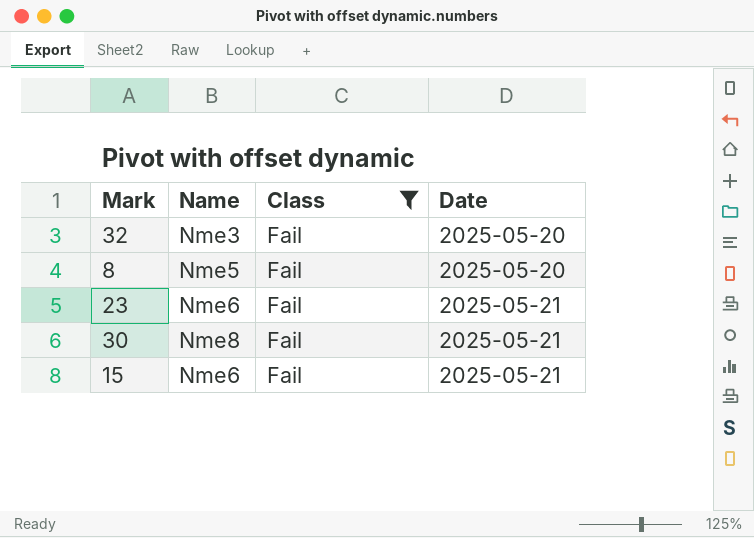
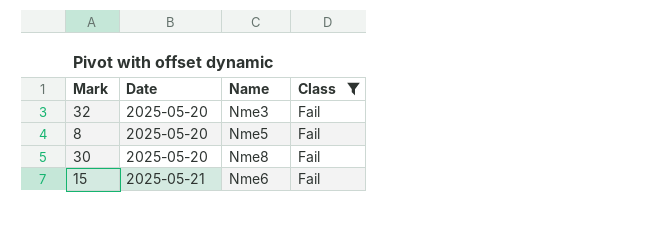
column Date | position: 4 -> 2
row 23: Nme6 | Fail | 2025-05-21 -> none
30 | Date: 2025-05-21 -> 2025-05-20

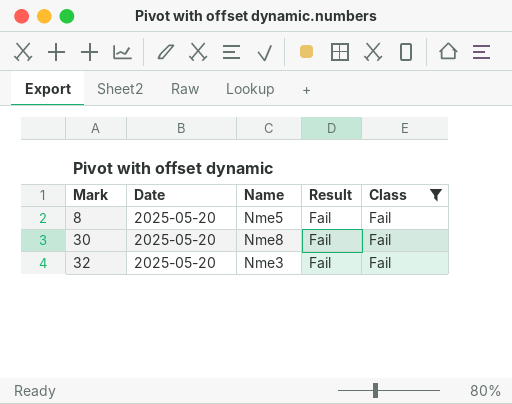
row order: Date ascending -> Mark ascending
column Result | position: none -> 4
row 15: 2025-05-21 | Nme6 | Fail -> none

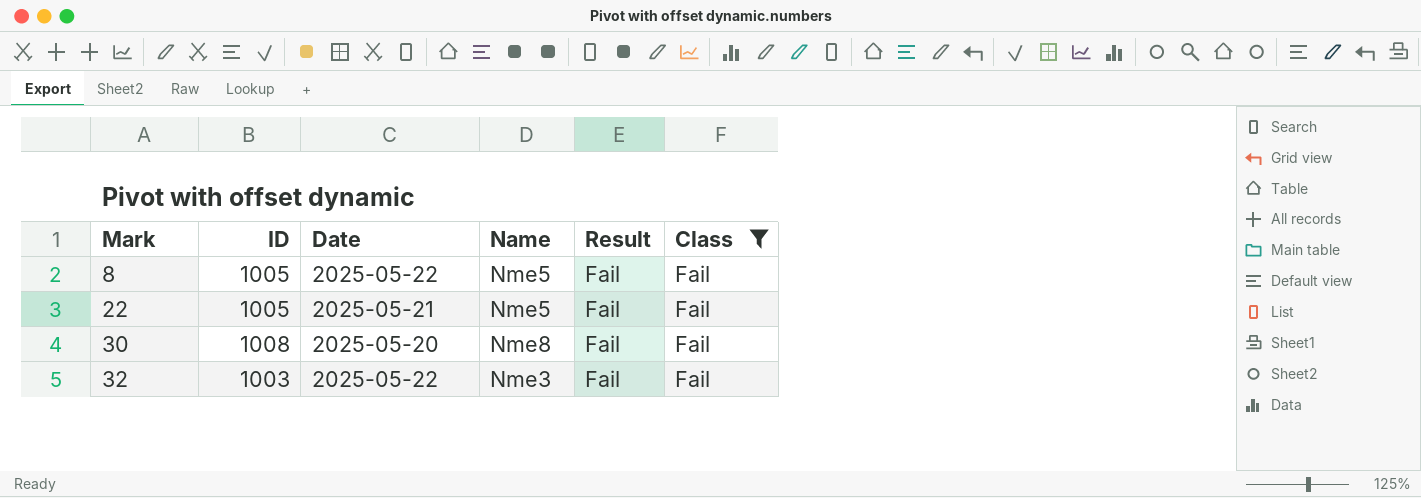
column ID | position: none -> 2
8 | Date: 2025-05-20 -> 2025-05-22
row 22: none -> 1005 | 2025-05-21 | Nme5 | Fail | Fail
32 | Date: 2025-05-20 -> 2025-05-22

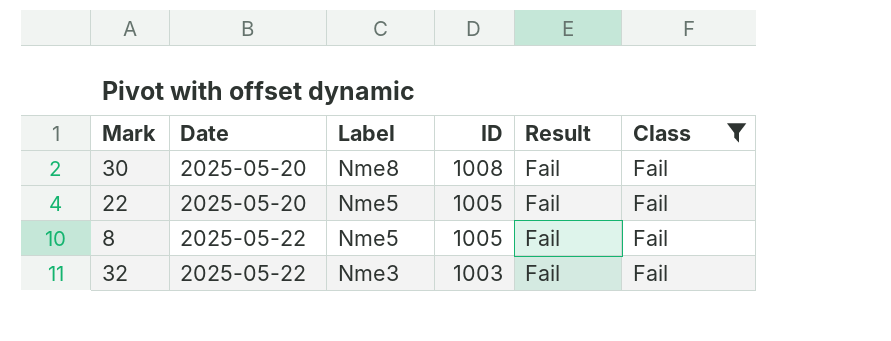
row order: Mark ascending -> Date ascending
column name: Name -> Label
column ID | position: 2 -> 4
22 | Date: 2025-05-21 -> 2025-05-20

